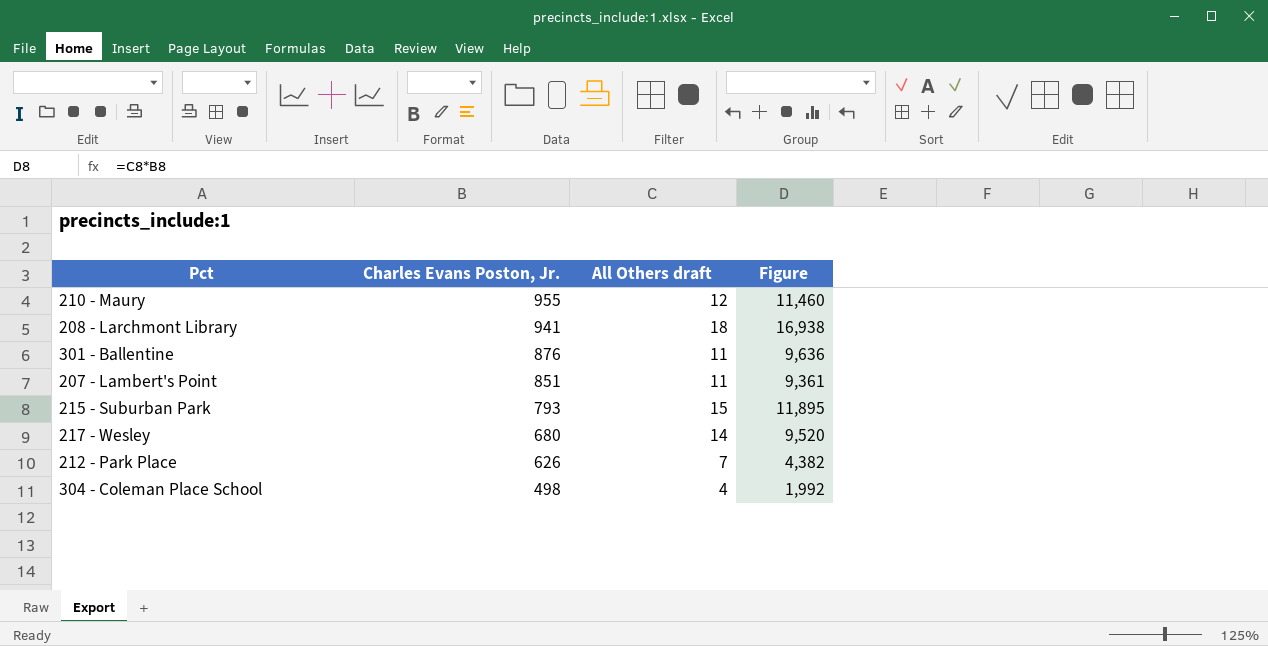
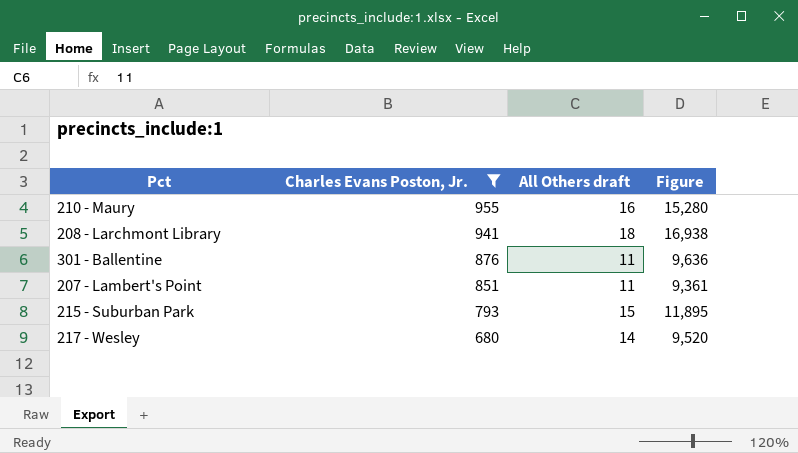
filter: none -> Charles Evans Poston, Jr. >= 680
210 - Maury | All Others draft: 12 -> 16
210 - Maury | Figure: 11,460 -> 15,280

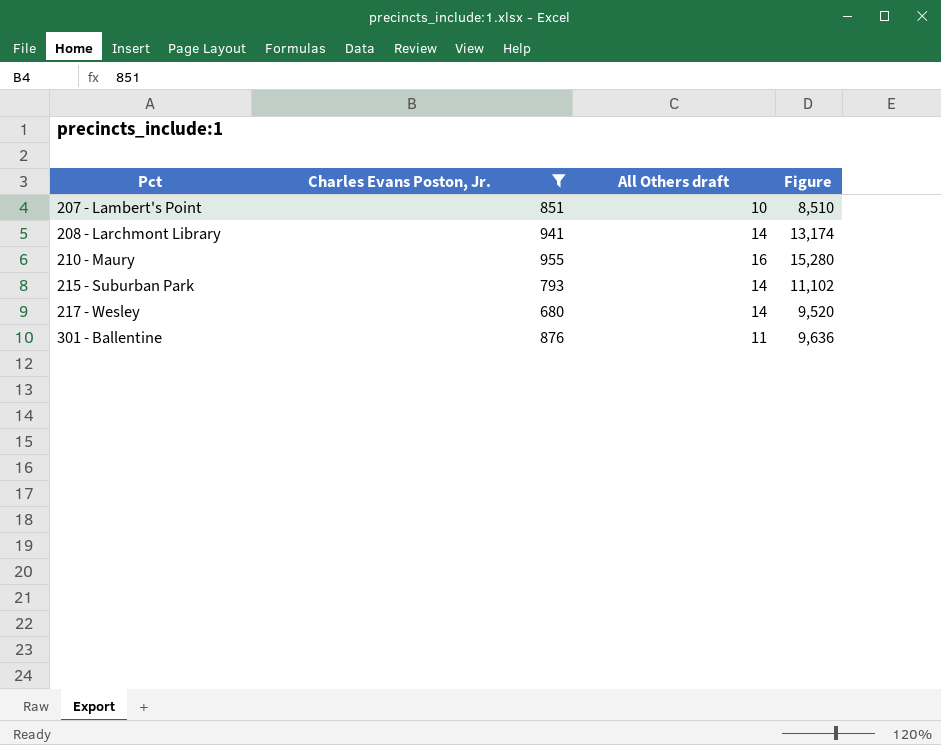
row order: Charles Evans Poston, Jr. descending -> Pct ascending
207 - Lambert's Point | All Others draft: 11 -> 10
207 - Lambert's Point | Figure: 9,361 -> 8,510
208 - Larchmont Library | All Others draft: 18 -> 14
208 - Larchmont Library | Figure: 16,938 -> 13,174
215 - Suburban Park | All Others draft: 15 -> 14
215 - Suburban Park | Figure: 11,895 -> 11,102

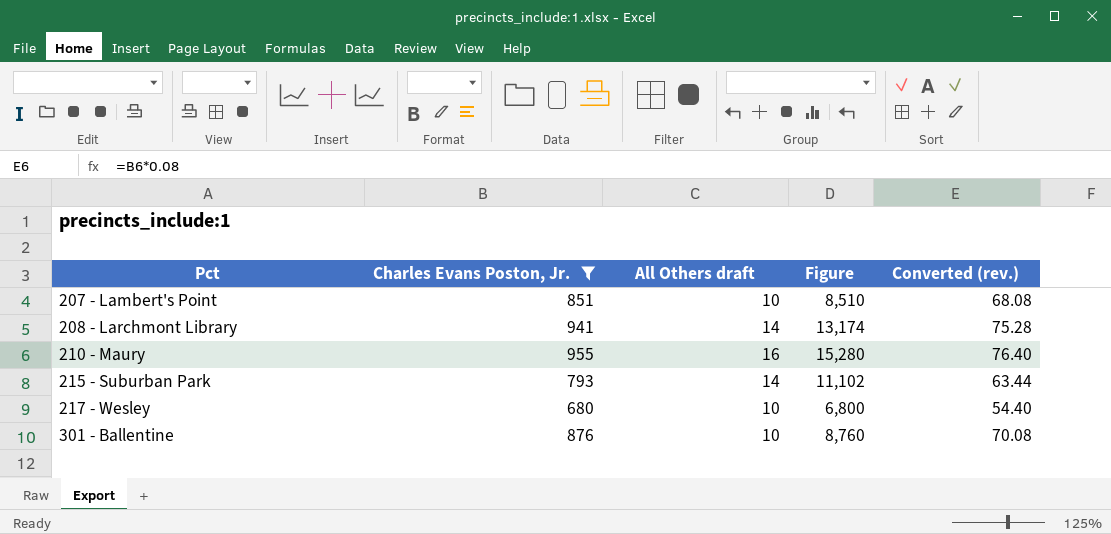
column Converted (rev.) | formula: none -> [Charles Evans Poston, Jr.] * 0.08
217 - Wesley | All Others draft: 14 -> 10
217 - Wesley | Figure: 9,520 -> 6,800
301 - Ballentine | All Others draft: 11 -> 10
301 - Ballentine | Figure: 9,636 -> 8,760

